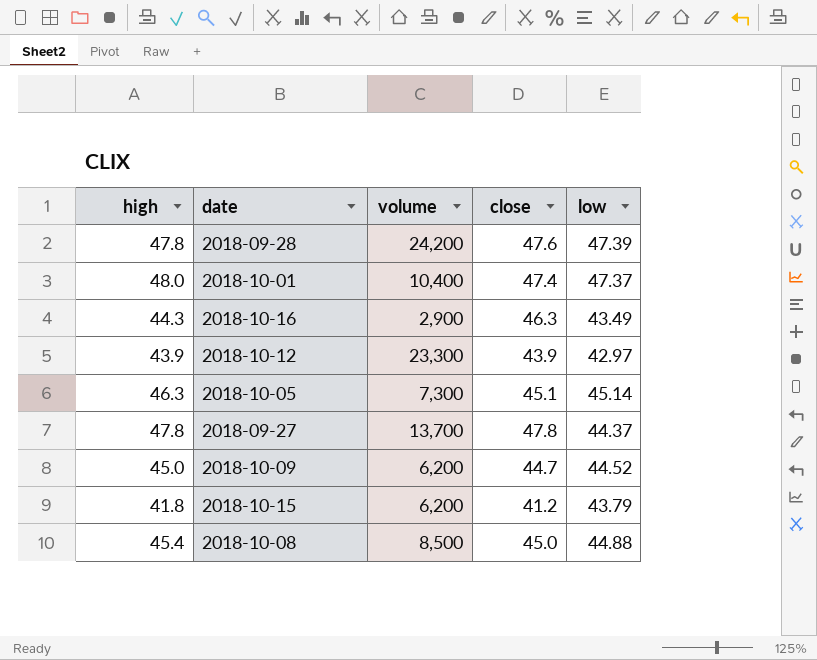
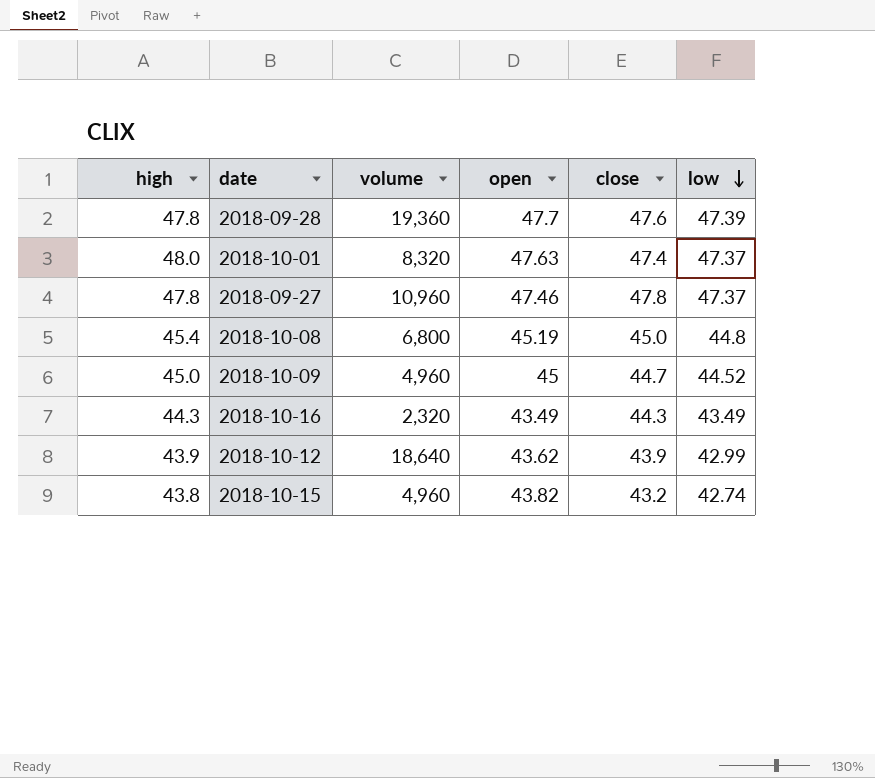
row order: none -> low descending
column open | position: none -> 4
row 2018-10-05: 46.3 | 7,300 | 45.1 | 45.14 -> none
2018-09-28 | volume: 24,200 -> 19,360
2018-10-01 | volume: 10,400 -> 8,320
2018-09-27 | volume: 13,700 -> 10,960
2018-09-27 | low: 44.37 -> 47.37
2018-10-08 | volume: 8,500 -> 6,800
2018-10-08 | low: 44.88 -> 44.8
2018-10-09 | volume: 6,200 -> 4,960
2018-10-16 | volume: 2,900 -> 2,320
2018-10-16 | close: 46.3 -> 44.3
2018-10-12 | volume: 23,300 -> 18,640
2018-10-12 | low: 42.97 -> 42.99
2018-10-15 | high: 41.8 -> 43.8
2018-10-15 | volume: 6,200 -> 4,960
2018-10-15 | close: 41.2 -> 43.2
2018-10-15 | low: 43.79 -> 42.74

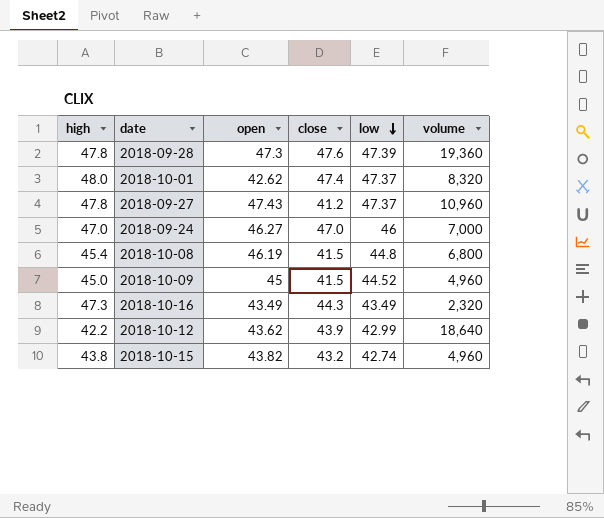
column volume | position: 3 -> 6
2018-09-28 | open: 47.7 -> 47.3
2018-10-01 | open: 47.63 -> 42.62
2018-09-27 | open: 47.46 -> 47.43
2018-09-27 | close: 47.8 -> 41.2
row 2018-09-24: none -> 47.0 | 46.27 | 47.0 | 46 | 7,000
2018-10-08 | open: 45.19 -> 46.19
2018-10-08 | close: 45.0 -> 41.5
2018-10-09 | close: 44.7 -> 41.5
2018-10-16 | high: 44.3 -> 47.3
2018-10-12 | high: 43.9 -> 42.2

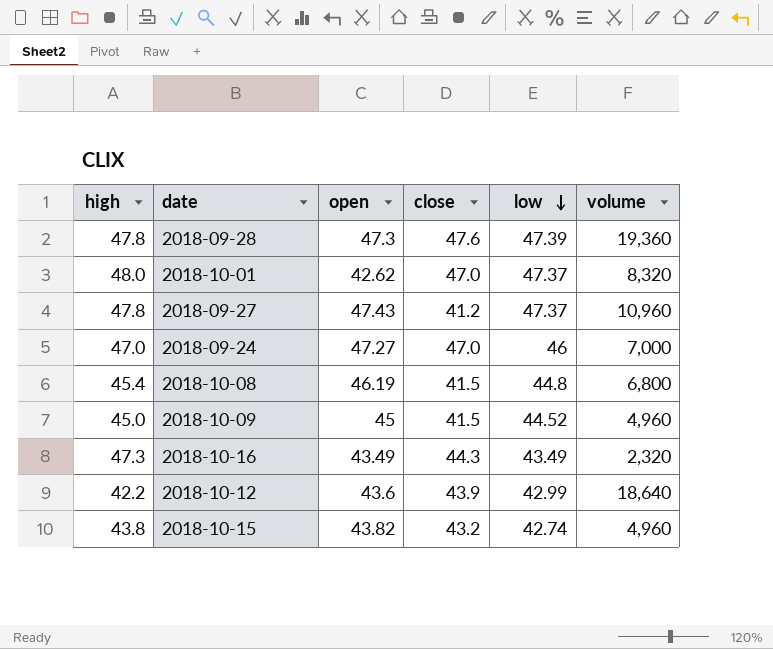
2018-10-01 | close: 47.4 -> 47.0
2018-09-24 | open: 46.27 -> 47.27
2018-10-12 | open: 43.62 -> 43.6

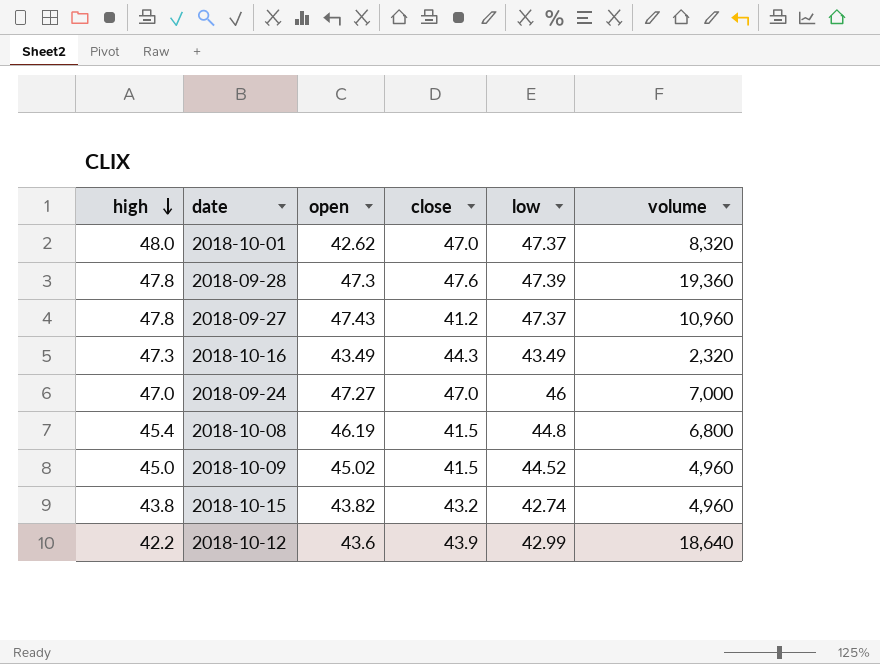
row order: low descending -> high descending
2018-10-09 | open: 45 -> 45.02

